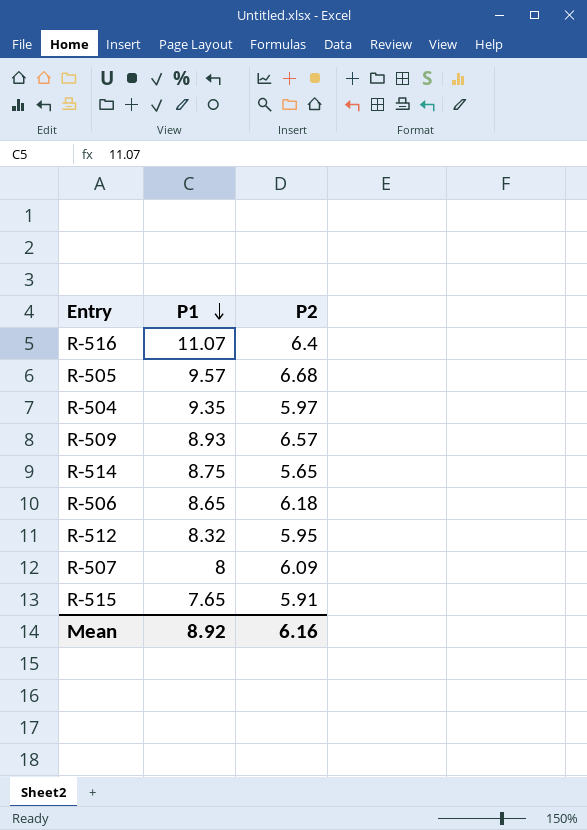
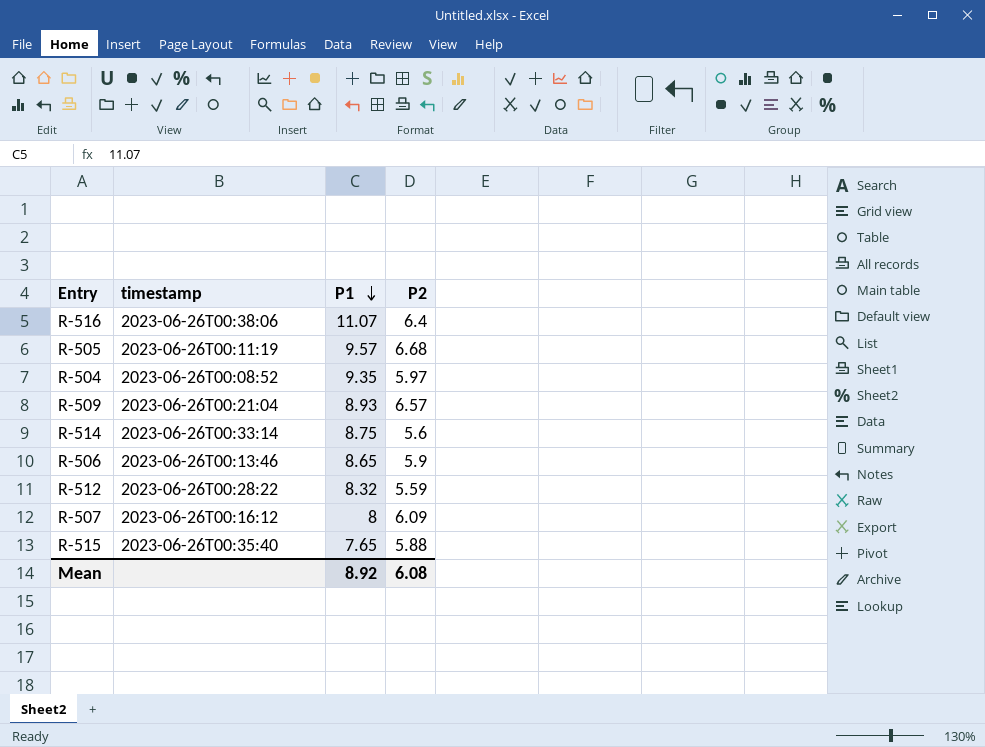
column timestamp | position: none -> 2
R-514 | P2: 5.65 -> 5.6
R-506 | P2: 6.18 -> 5.9
R-512 | P2: 5.95 -> 5.59
R-515 | P2: 5.91 -> 5.88
Mean | P2: 6.16 -> 6.08

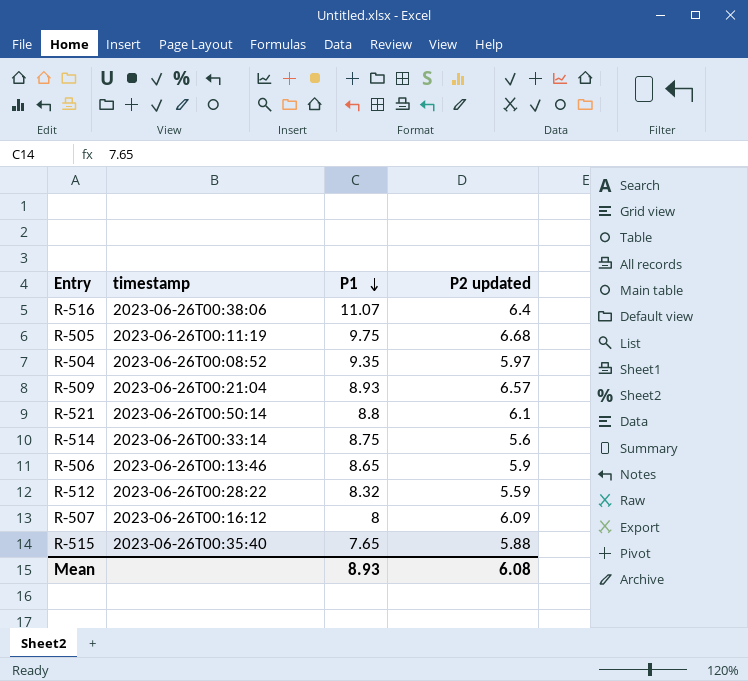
column name: P2 -> P2 updated
R-505 | P1: 9.57 -> 9.75
row R-521: none -> 2023-06-26T00:50:14 | 8.8 | 6.1
Mean | P1: 8.92 -> 8.93

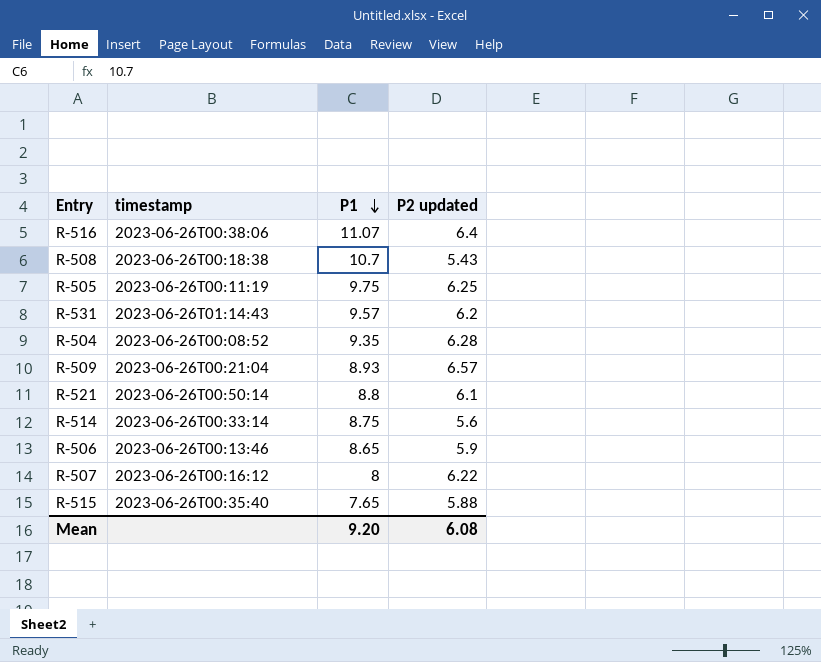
row R-512: 2023-06-26T00:28:22 | 8.32 | 5.59 -> none
row R-508: none -> 2023-06-26T00:18:38 | 10.7 | 5.43
R-505 | P2 updated: 6.68 -> 6.25
row R-531: none -> 2023-06-26T01:14:43 | 9.57 | 6.2
R-504 | P2 updated: 5.97 -> 6.28
R-507 | P2 updated: 6.09 -> 6.22
Mean | P1: 8.93 -> 9.20

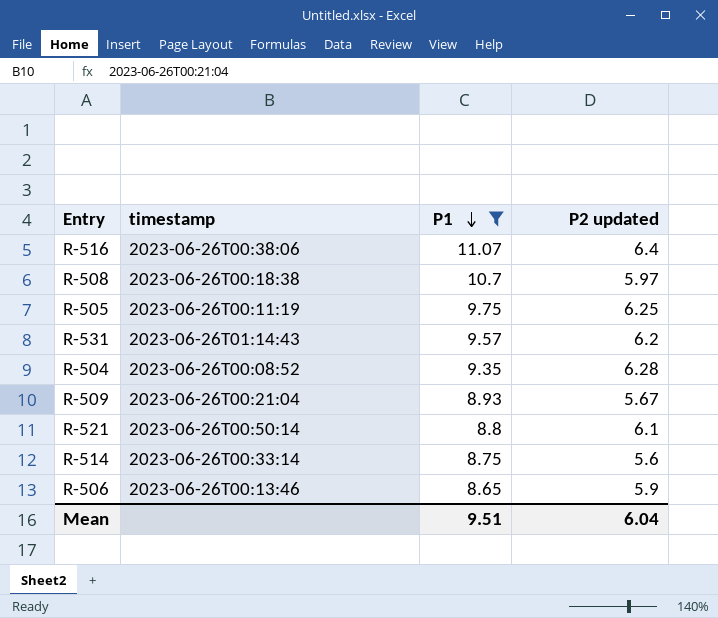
filter: none -> P1 >= 8.65
R-508 | P2 updated: 5.43 -> 5.97
R-509 | P2 updated: 6.57 -> 5.67
Mean | P1: 9.20 -> 9.51
Mean | P2 updated: 6.08 -> 6.04

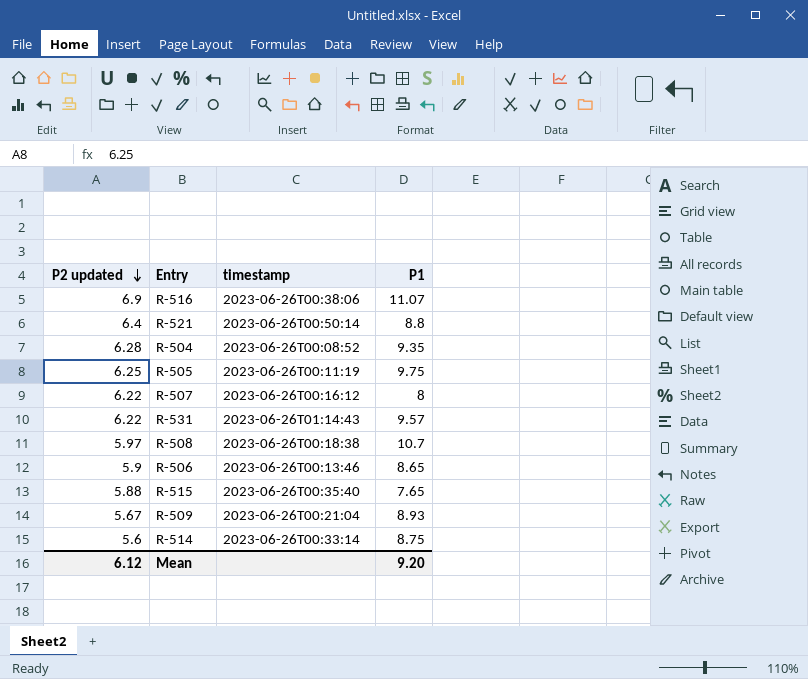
filter: P1 >= 8.65 -> none
row order: P1 descending -> P2 updated descending
column P2 updated | position: 4 -> 1
R-516 | P2 updated: 6.4 -> 6.9
R-521 | P2 updated: 6.1 -> 6.4
R-531 | P2 updated: 6.2 -> 6.22
Mean | P2 updated: 6.04 -> 6.12
Mean | P1: 9.51 -> 9.20

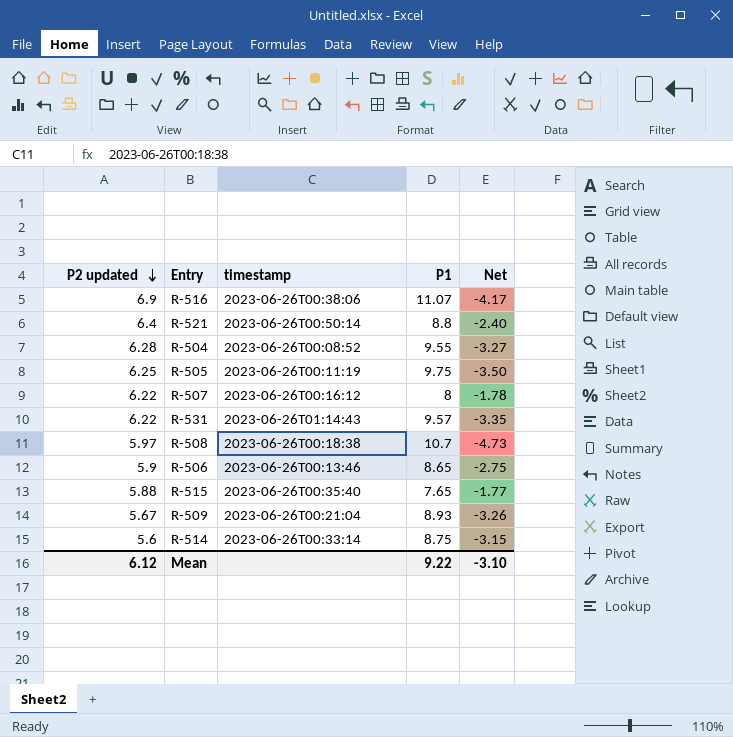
column Net | formula: none -> [P2 updated] - [P1]
R-504 | P1: 9.35 -> 9.55
Mean | P1: 9.20 -> 9.22

